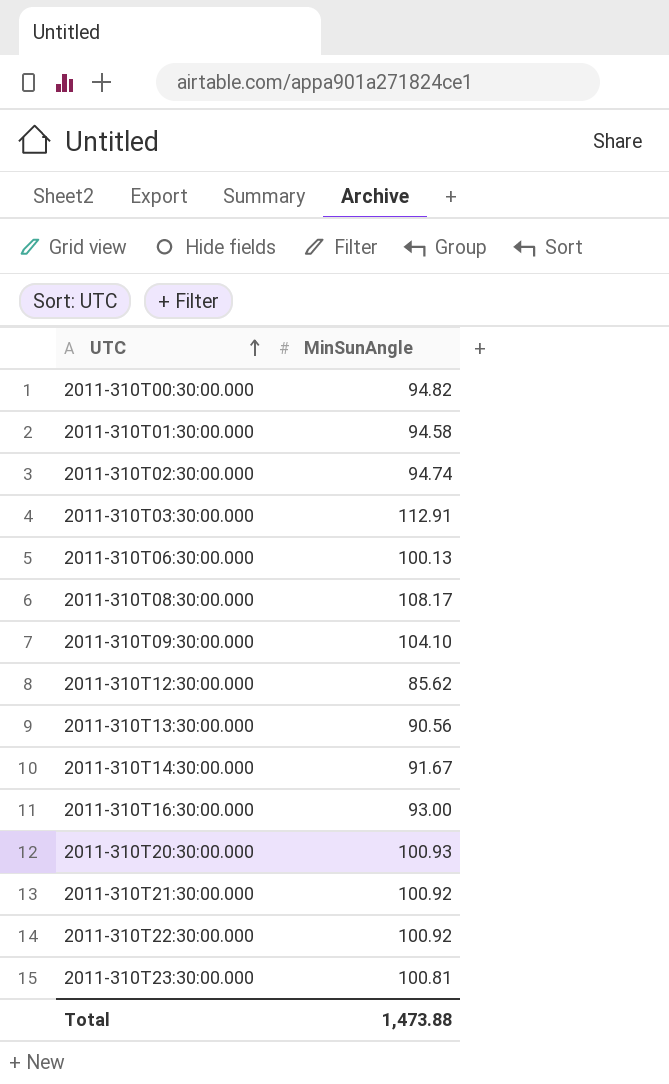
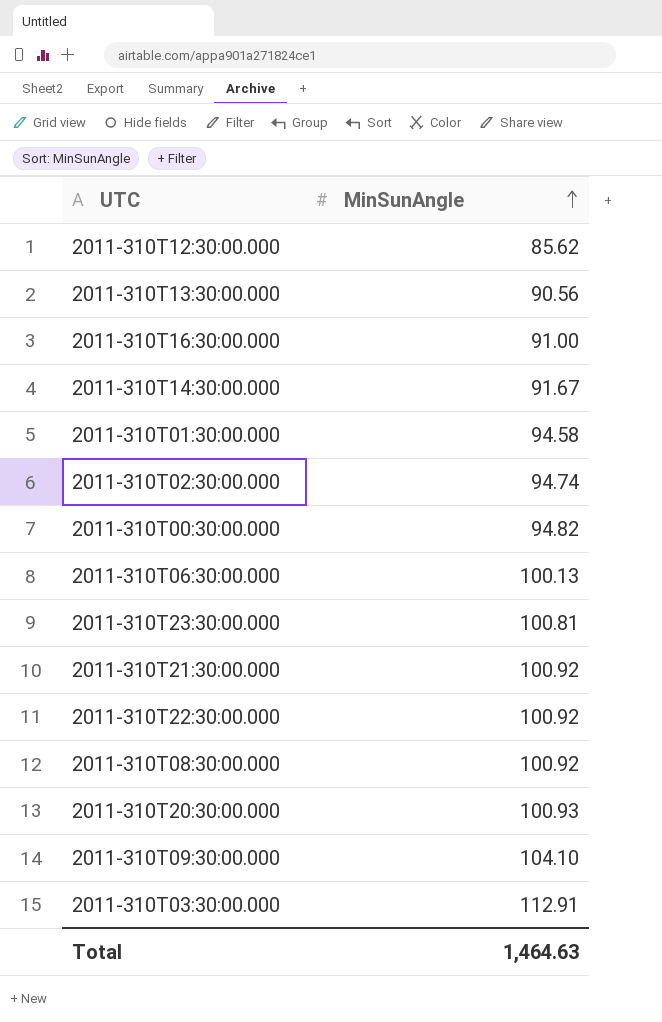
row order: UTC ascending -> MinSunAngle ascending
2011-310T16:30:00.000 | MinSunAngle: 93.00 -> 91.00
2011-310T08:30:00.000 | MinSunAngle: 108.17 -> 100.92
Total | MinSunAngle: 1,473.88 -> 1,464.63

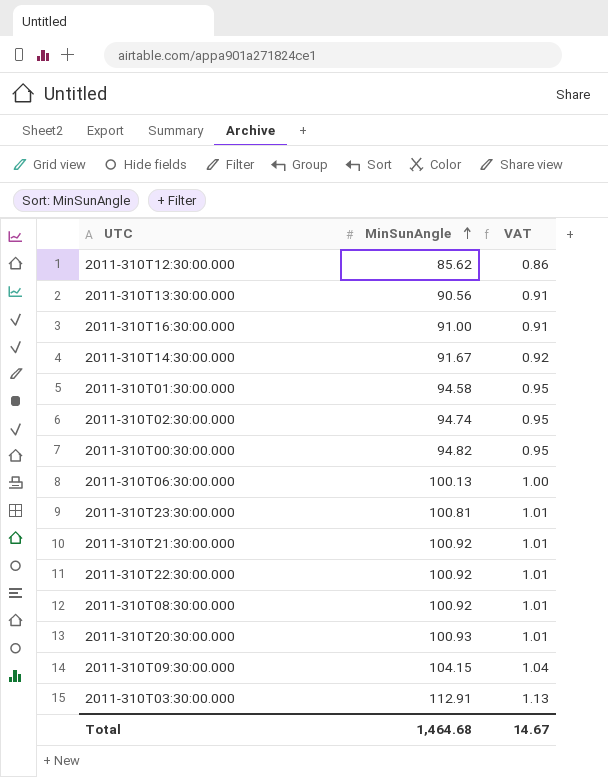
column VAT | formula: none -> [MinSunAngle] * 0.01
2011-310T09:30:00.000 | MinSunAngle: 104.10 -> 104.15
Total | MinSunAngle: 1,464.63 -> 1,464.68

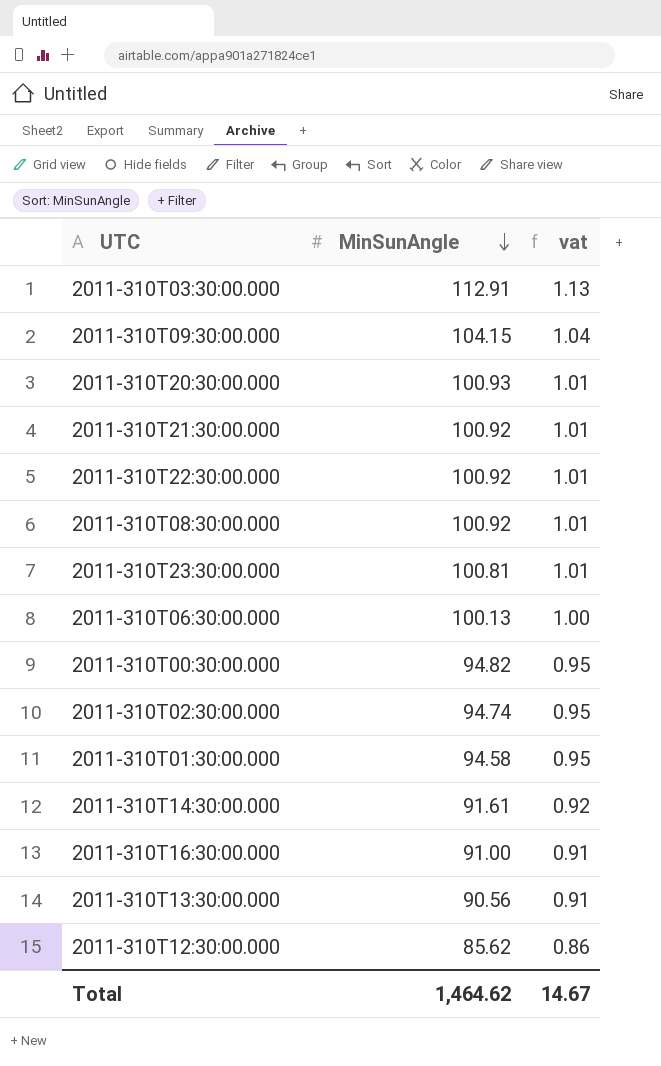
row order: MinSunAngle ascending -> MinSunAngle descending
column name: VAT -> vat
2011-310T14:30:00.000 | MinSunAngle: 91.67 -> 91.61
Total | MinSunAngle: 1,464.68 -> 1,464.62

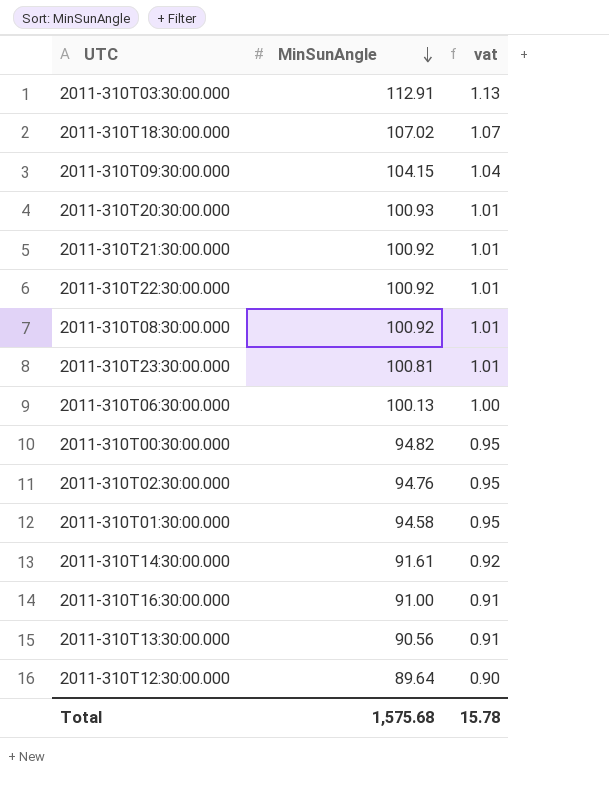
row 2011-310T18:30:00.000: none -> 107.02 | 1.07
2011-310T02:30:00.000 | MinSunAngle: 94.74 -> 94.76
2011-310T12:30:00.000 | MinSunAngle: 85.62 -> 89.64
2011-310T12:30:00.000 | vat: 0.86 -> 0.90
Total | MinSunAngle: 1,464.62 -> 1,575.68
Total | vat: 14.67 -> 15.78

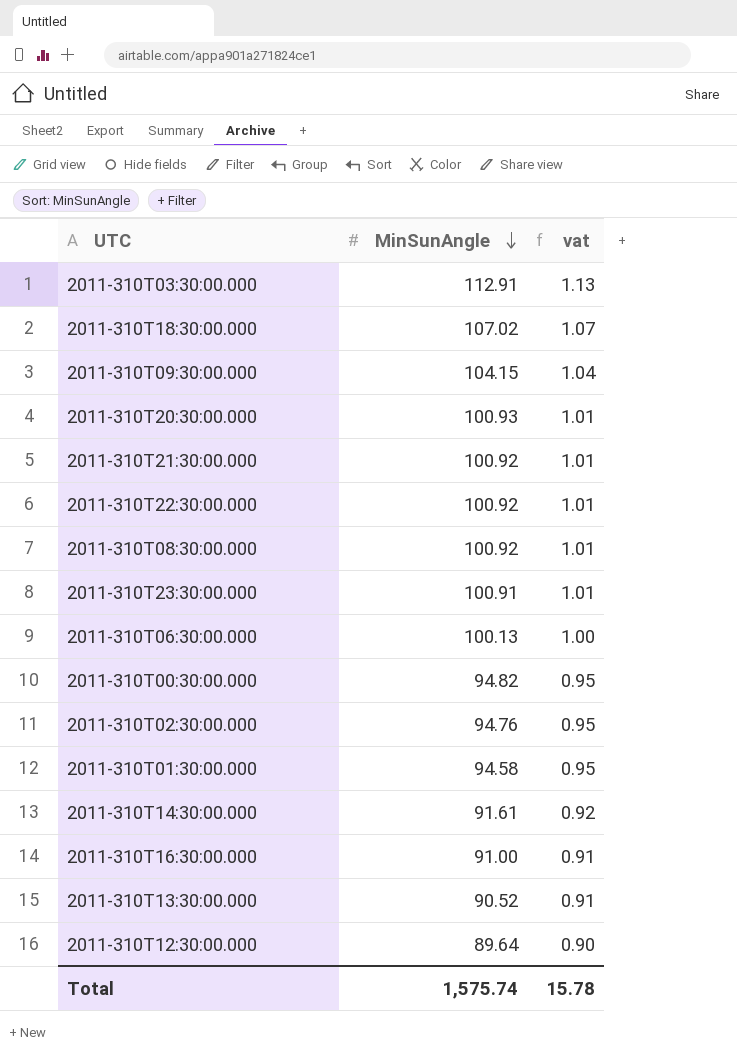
2011-310T23:30:00.000 | MinSunAngle: 100.81 -> 100.91
2011-310T13:30:00.000 | MinSunAngle: 90.56 -> 90.52
Total | MinSunAngle: 1,575.68 -> 1,575.74

